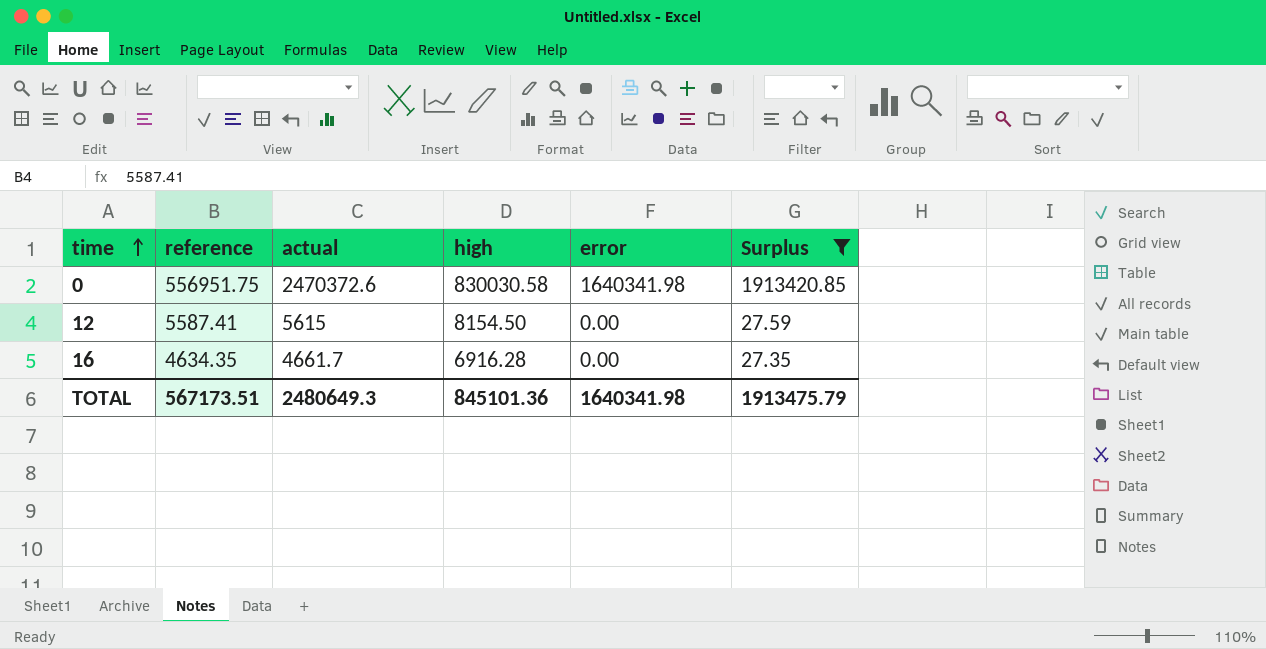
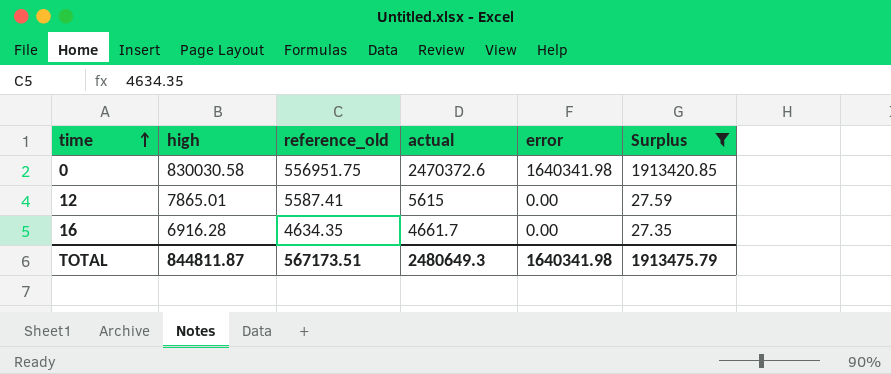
column high | position: 4 -> 2
column name: reference -> reference_old
12 | high: 8154.50 -> 7865.01
TOTAL | high: 845101.36 -> 844811.87

